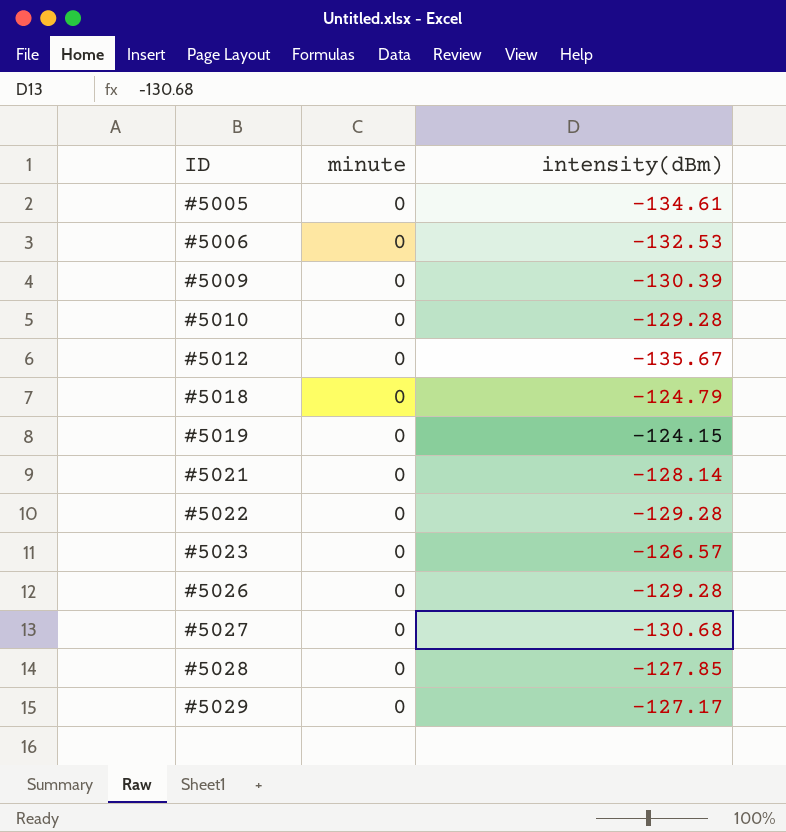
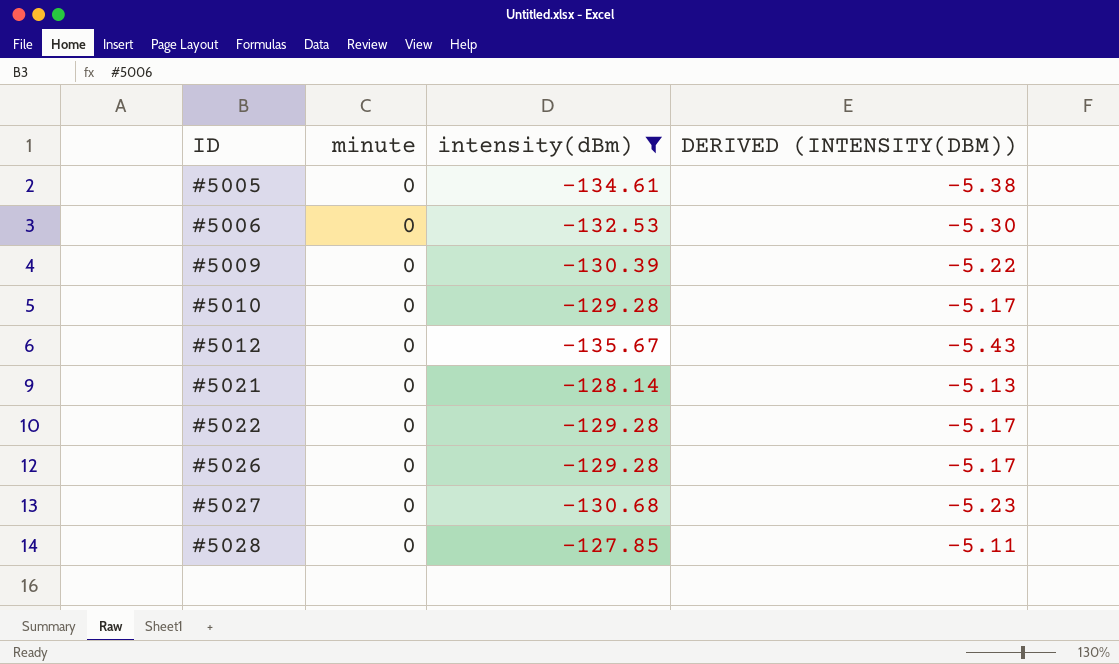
filter: none -> intensity(dBm) <= -127.85
column DERIVED (INTENSITY(DBM)) | formula: none -> [intensity(dBm)] * 0.04

